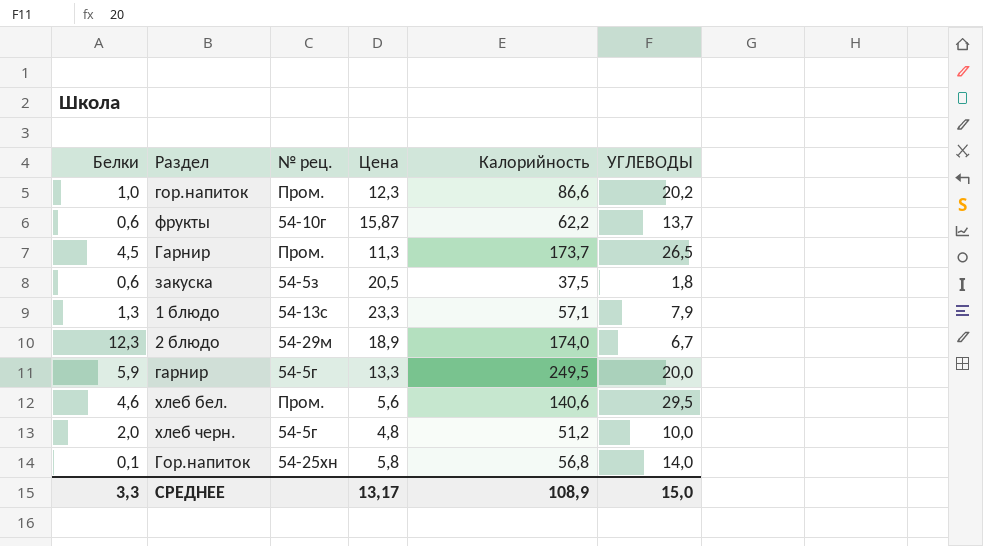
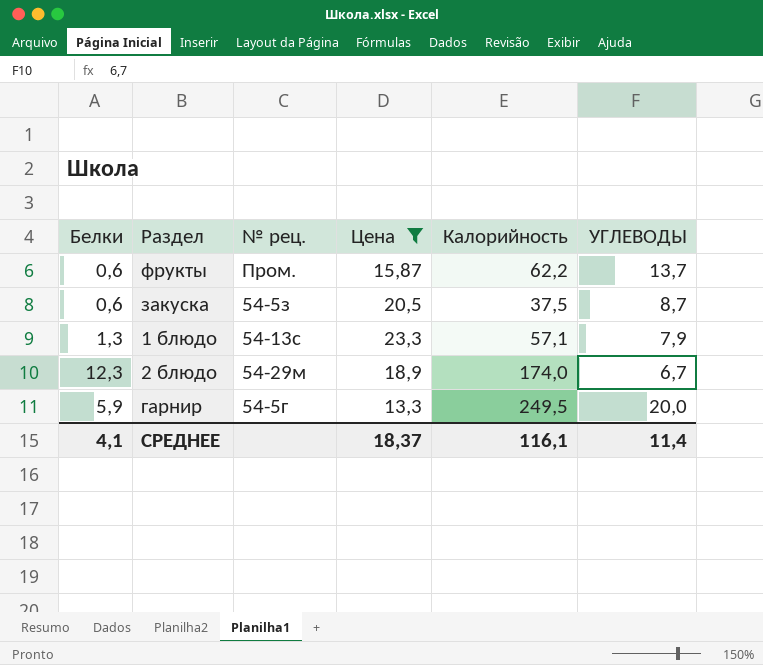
filter: none -> Цена >= 13,3
фрукты | № рец.: 54-10г -> Пром.
закуска | УГЛЕВОДЫ: 1,8 -> 8,7
СРЕДНЕЕ | Белки: 3,3 -> 4,1
СРЕДНЕЕ | Цена: 13,17 -> 18,37
СРЕДНЕЕ | Калорийность: 108,9 -> 116,1
СРЕДНЕЕ | УГЛЕВОДЫ: 15,0 -> 11,4

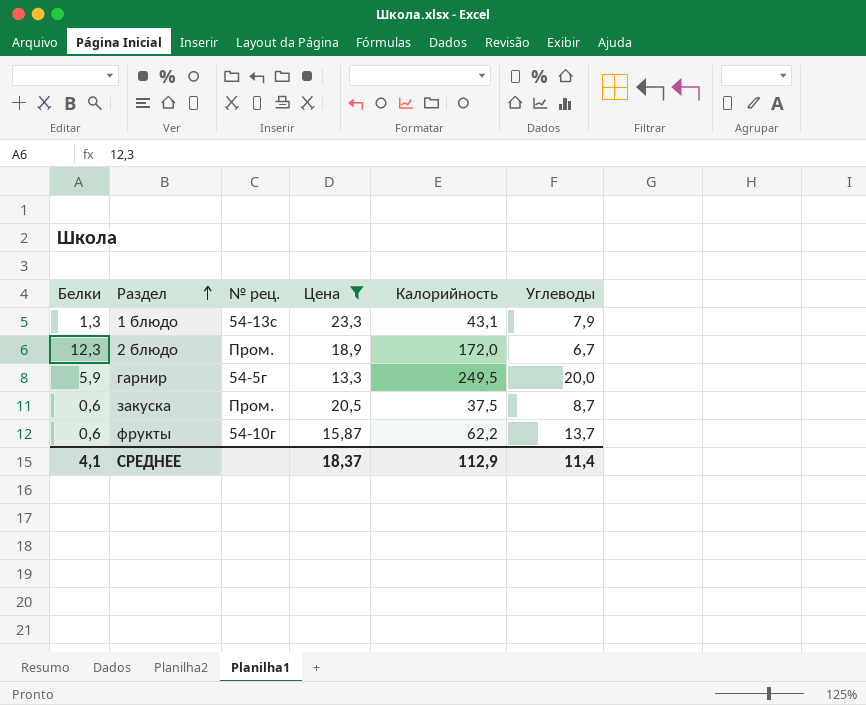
row order: none -> Раздел ascending
column name: УГЛЕВОДЫ -> Углеводы
1 блюдо | Калорийность: 57,1 -> 43,1
2 блюдо | № рец.: 54-29м -> Пром.
2 блюдо | Калорийность: 174,0 -> 172,0
закуска | № рец.: 54-5з -> Пром.
фрукты | № рец.: Пром. -> 54-10г
СРЕДНЕЕ | Калорийность: 116,1 -> 112,9

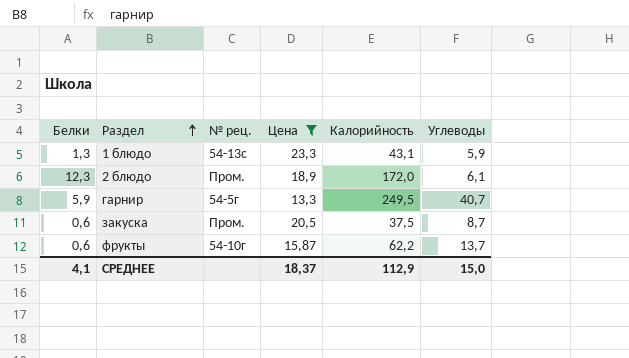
1 блюдо | Углеводы: 7,9 -> 5,9
2 блюдо | Углеводы: 6,7 -> 6,1
гарнир | Углеводы: 20,0 -> 40,7
СРЕДНЕЕ | Углеводы: 11,4 -> 15,0

